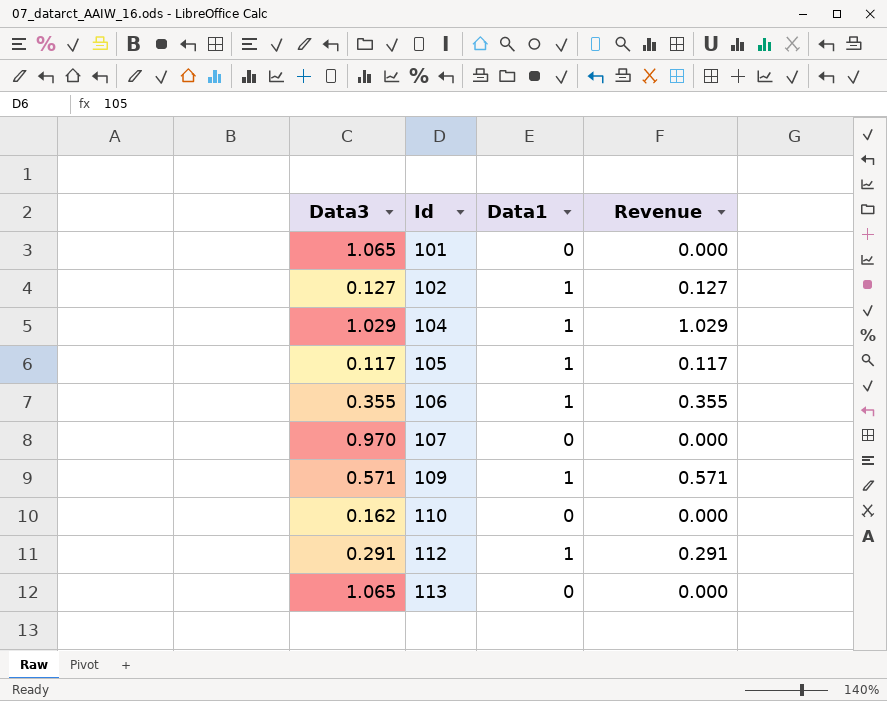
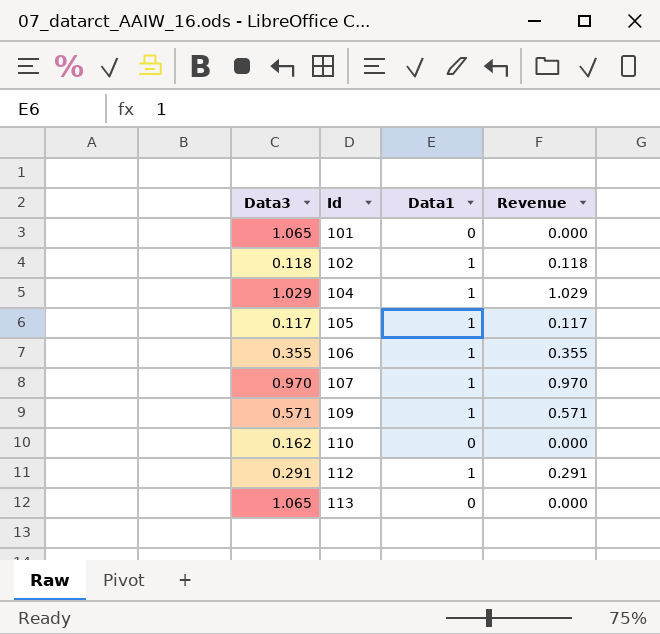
102 | Data3: 0.127 -> 0.118
102 | Revenue: 0.127 -> 0.118
107 | Data1: 0 -> 1
107 | Revenue: 0.000 -> 0.970

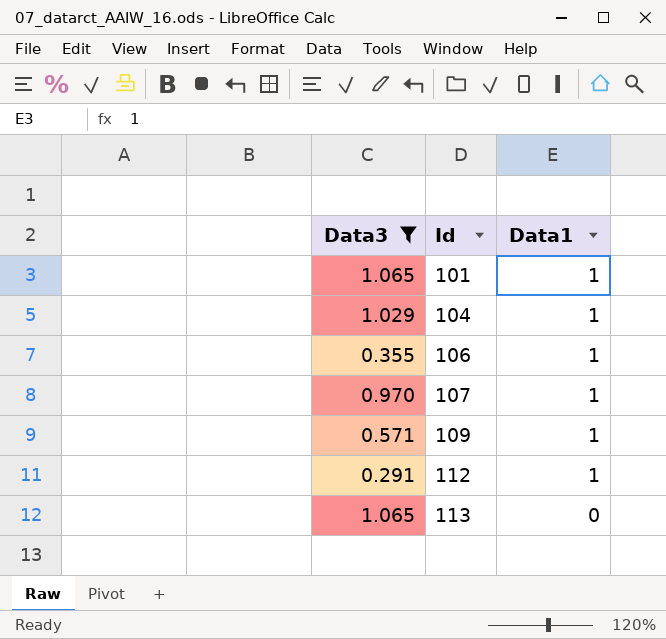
filter: none -> Data3 >= 0.291
column Revenue | formula: [Data3] * [Data1] -> none
101 | Data1: 0 -> 1

